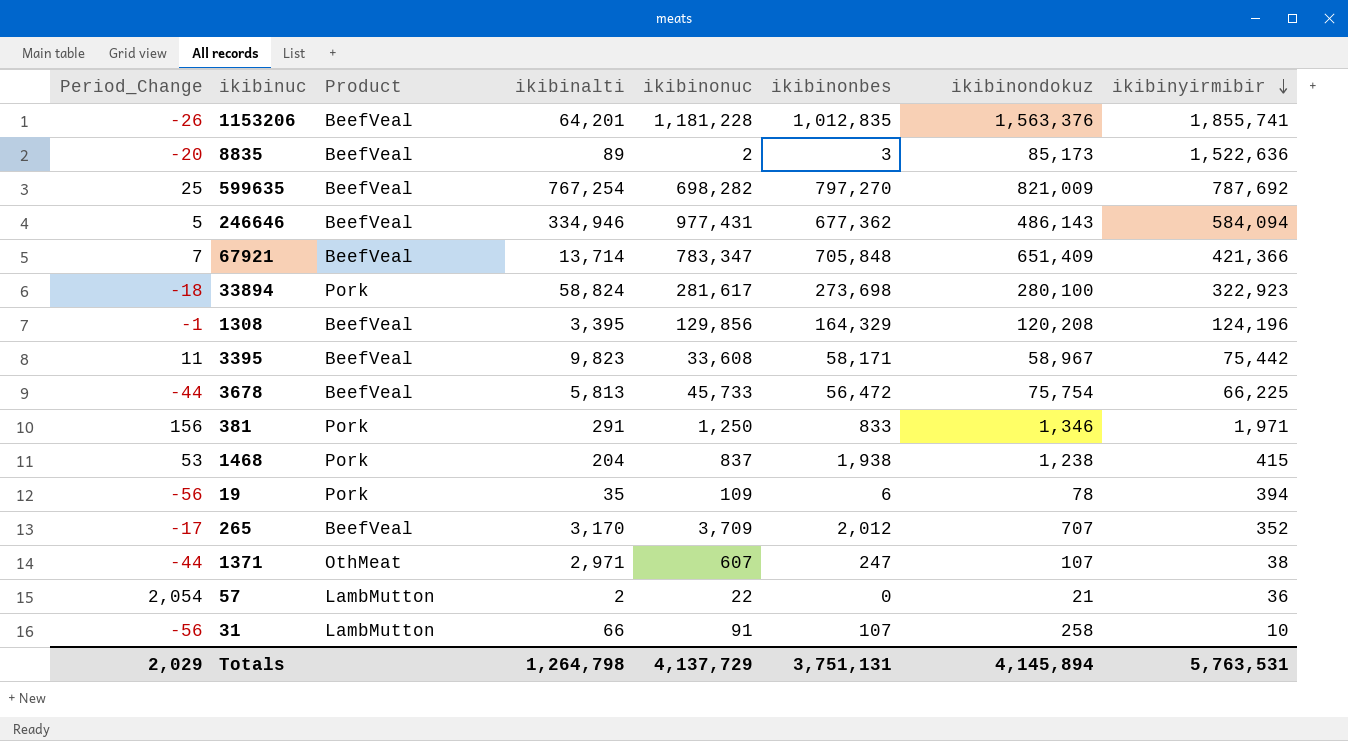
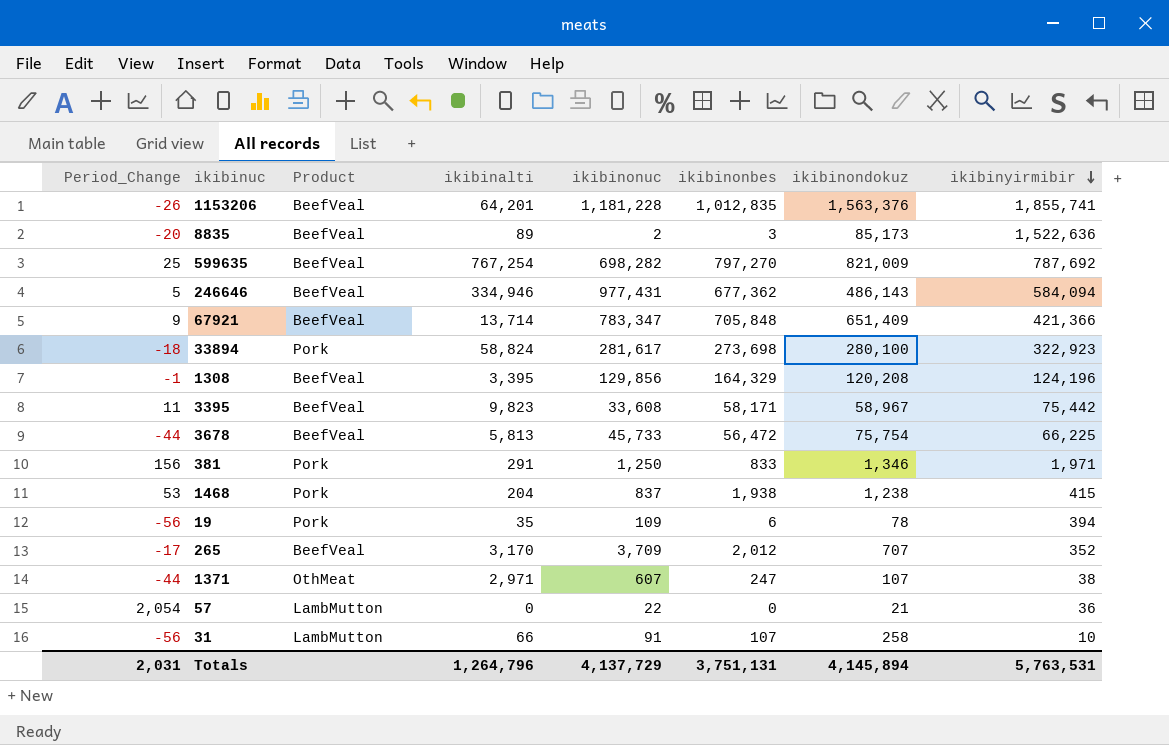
67921 | Period_Change: 7 -> 9
57 | ikibinalti: 2 -> 0
Totals | Period_Change: 2,029 -> 2,031
Totals | ikibinalti: 1,264,798 -> 1,264,796

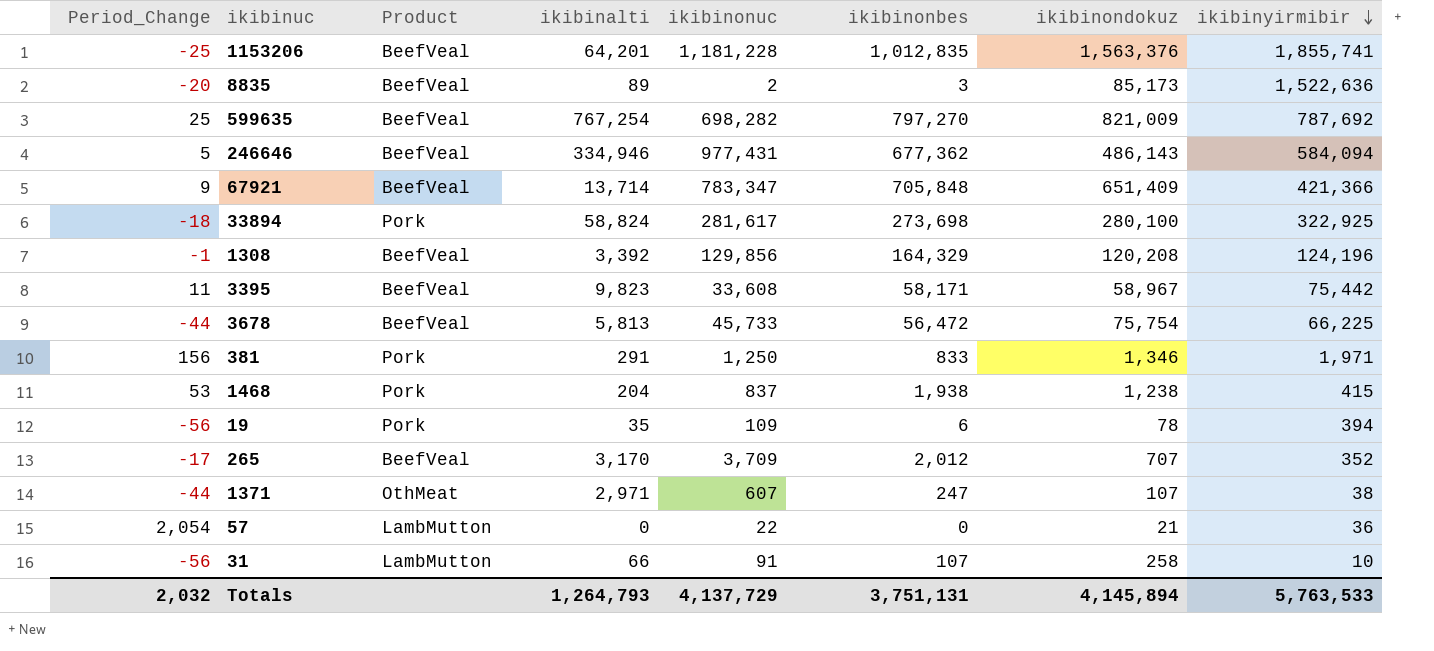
1153206 | Period_Change: -26 -> -25
33894 | ikibinyirmibir: 322,923 -> 322,925
1308 | ikibinalti: 3,395 -> 3,392
Totals | Period_Change: 2,031 -> 2,032
Totals | ikibinalti: 1,264,796 -> 1,264,793
Totals | ikibinyirmibir: 5,763,531 -> 5,763,533

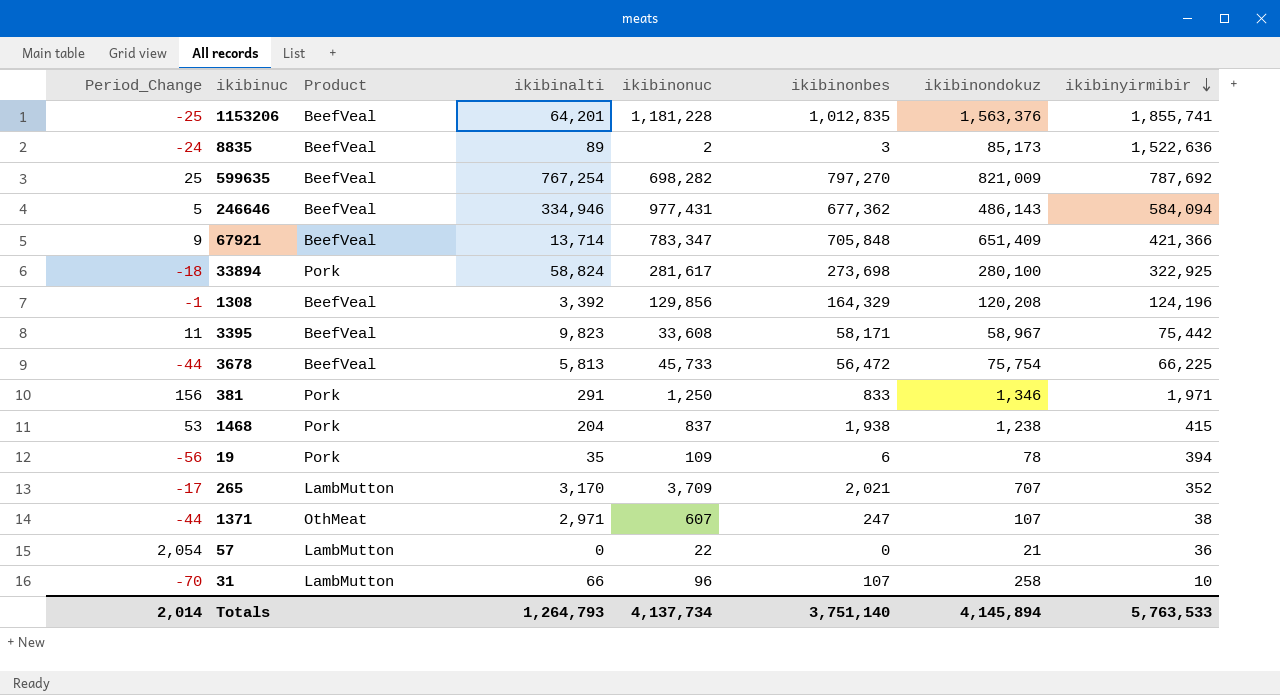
8835 | Period_Change: -20 -> -24
265 | Product: BeefVeal -> LambMutton
265 | ikibinonbes: 2,012 -> 2,021
31 | Period_Change: -56 -> -70
31 | ikibinonuc: 91 -> 96
Totals | Period_Change: 2,032 -> 2,014
Totals | ikibinonuc: 4,137,729 -> 4,137,734
Totals | ikibinonbes: 3,751,131 -> 3,751,140

